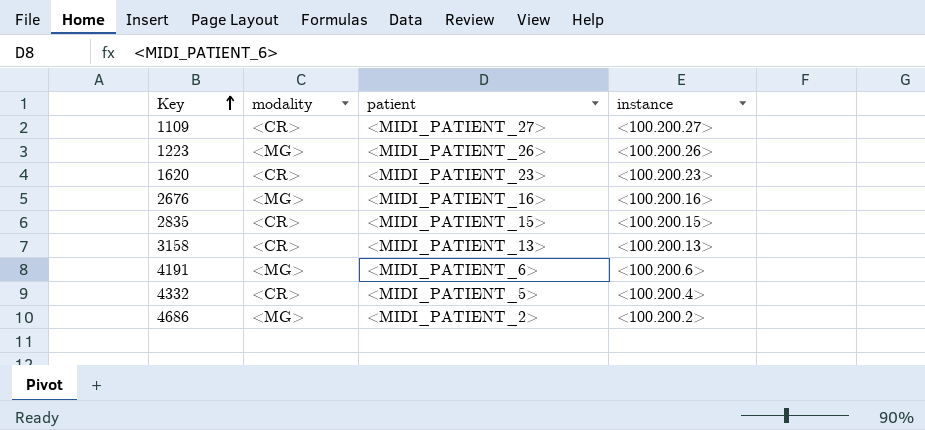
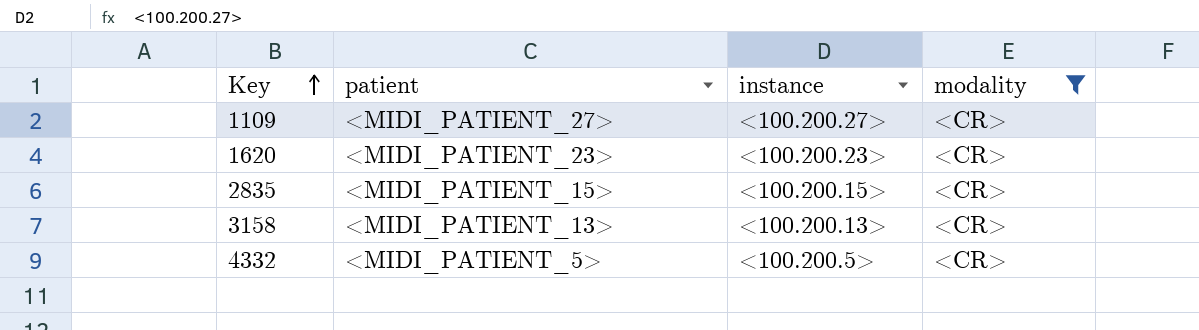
filter: none -> modality = <CR>
column modality | position: 2 -> 4
4332 | instance: <100.200.4> -> <100.200.5>

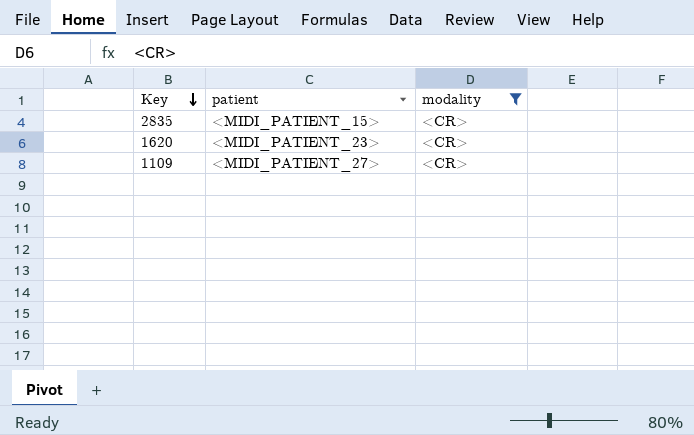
row order: Key ascending -> Key descending
column instance | position: 3 -> none
row 3158: <MIDI_PATIENT_13> | <100.200.13> | <CR> -> none
row 4332: <MIDI_PATIENT_5> | <100.200.5> | <CR> -> none

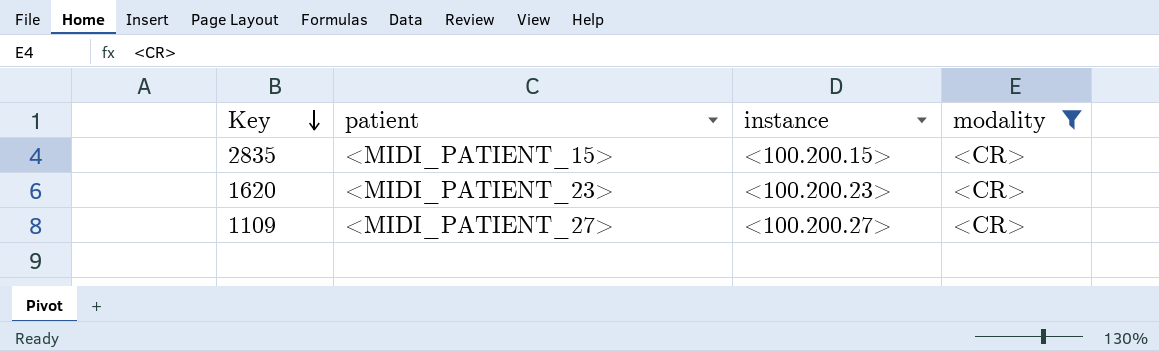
column instance | position: none -> 3

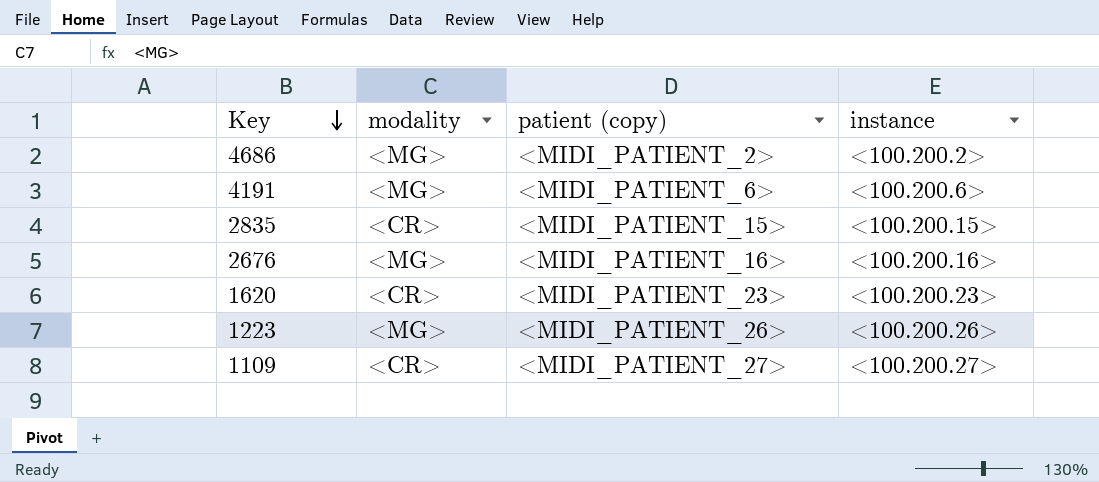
filter: modality = <CR> -> none
column modality | position: 4 -> 2
column name: patient -> patient (copy)

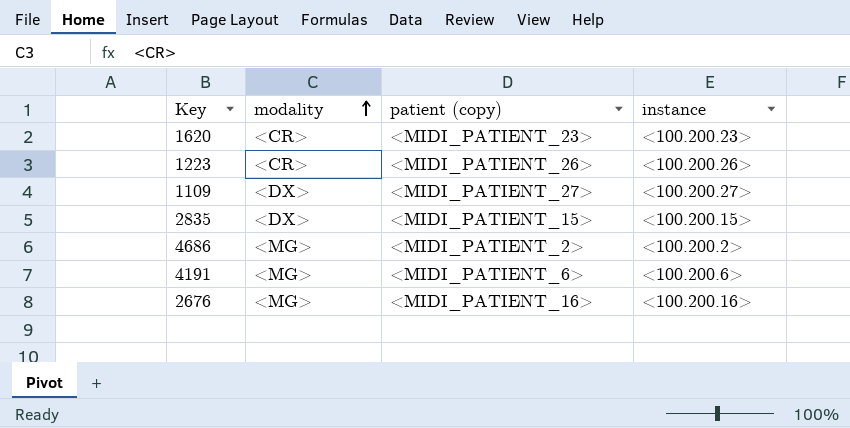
row order: Key descending -> modality ascending
1223 | modality: <MG> -> <CR>
1109 | modality: <CR> -> <DX>
2835 | modality: <CR> -> <DX>

